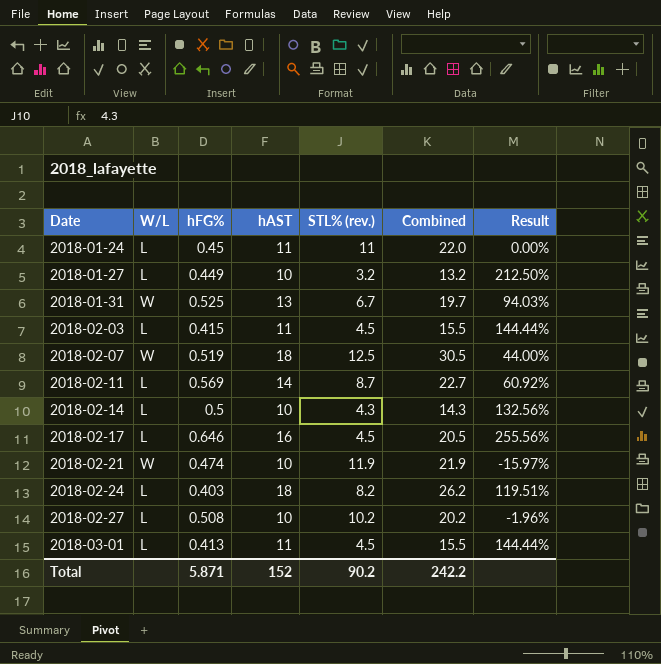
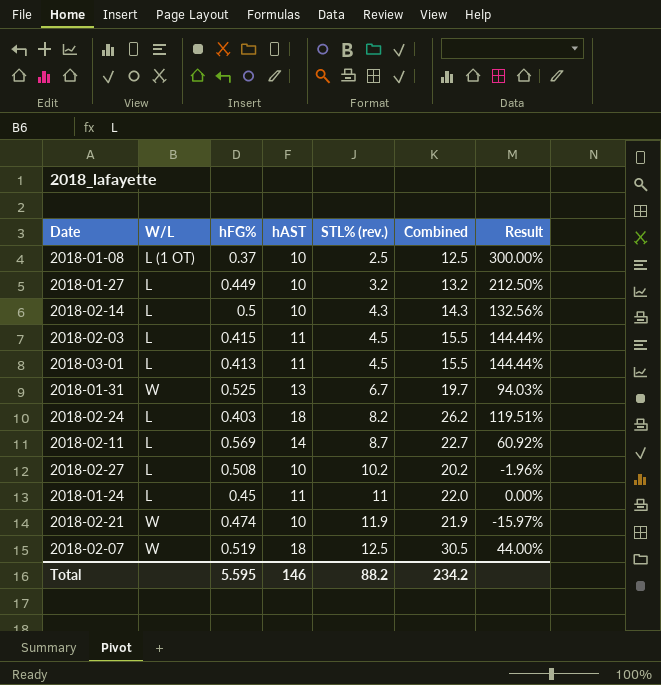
row order: Date ascending -> STL% (rev.) ascending
row 2018-02-17: L | 0.646 | 16 | 4.5 | 20.5 | 255.56% -> none
row 2018-01-08: none -> L (1 OT) | 0.37 | 10 | 2.5 | 12.5 | 300.00%
Total | hFG%: 5.871 -> 5.595
Total | hAST: 152 -> 146
Total | STL% (rev.): 90.2 -> 88.2
Total | Combined: 242.2 -> 234.2

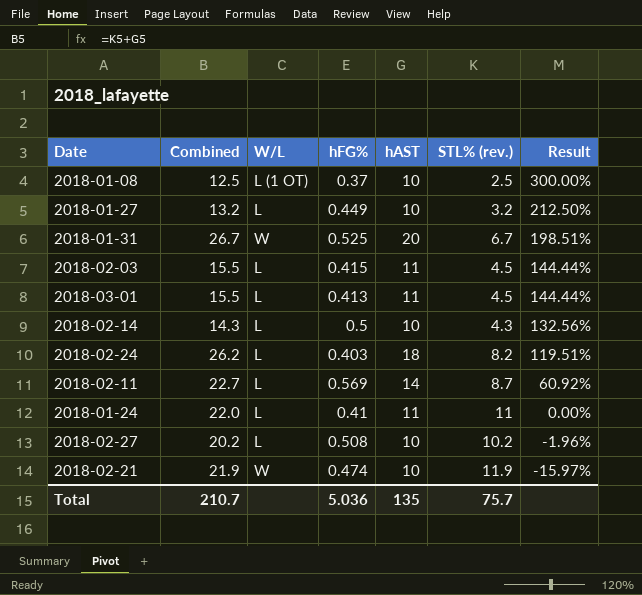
row order: STL% (rev.) ascending -> Result descending
column Combined | position: 6 -> 2
row 2018-02-07: W | 0.519 | 18 | 12.5 | 30.5 | 44.00% -> none
2018-01-31 | Combined: 19.7 -> 26.7
2018-01-31 | hAST: 13 -> 20
2018-01-31 | Result: 94.03% -> 198.51%
2018-01-24 | hFG%: 0.45 -> 0.41
Total | Combined: 234.2 -> 210.7
Total | hFG%: 5.595 -> 5.036
Total | hAST: 146 -> 135
Total | STL% (rev.): 88.2 -> 75.7

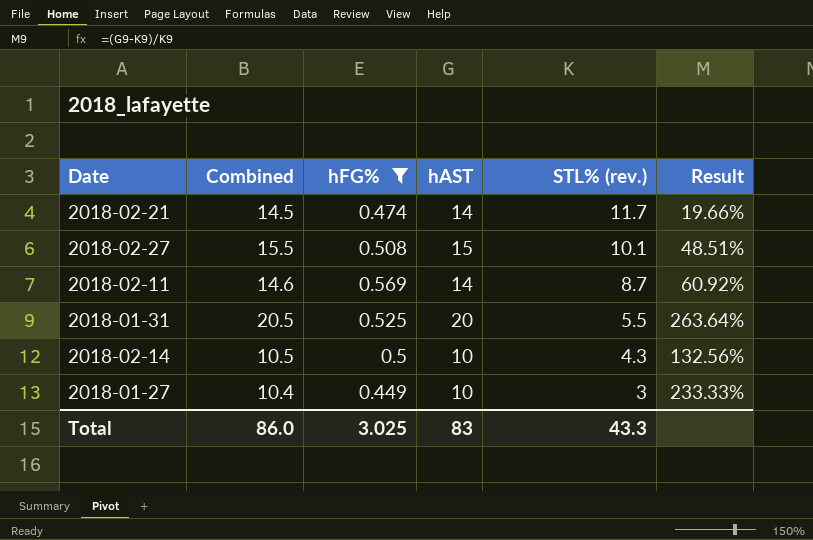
filter: none -> hFG% >= 0.449
row order: Result descending -> STL% (rev.) descending
column W/L | position: 3 -> none
column Combined | formula: [hAST] + [STL% (rev.)] -> [hFG%] + [hAST]
2018-02-21 | hAST: 10 -> 14
2018-02-21 | STL% (rev.): 11.9 -> 11.7
2018-02-21 | Result: -15.97% -> 19.66%
2018-02-27 | hAST: 10 -> 15
2018-02-27 | STL% (rev.): 10.2 -> 10.1
2018-02-27 | Result: -1.96% -> 48.51%
2018-01-31 | STL% (rev.): 6.7 -> 5.5
2018-01-31 | Result: 198.51% -> 263.64%
2018-01-27 | STL% (rev.): 3.2 -> 3
2018-01-27 | Result: 212.50% -> 233.33%
Total | Combined: 210.7 -> 86.0
Total | hFG%: 5.036 -> 3.025
Total | hAST: 135 -> 83
Total | STL% (rev.): 75.7 -> 43.3

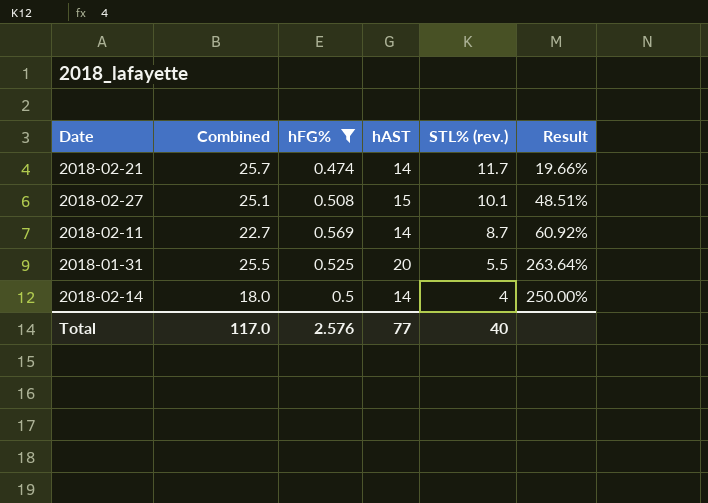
column Combined | formula: [hFG%] + [hAST] -> [hAST] + [STL% (rev.)]
row 2018-01-27: 10.4 | 0.449 | 10 | 3 | 233.33% -> none
2018-02-14 | hAST: 10 -> 14
2018-02-14 | STL% (rev.): 4.3 -> 4
2018-02-14 | Result: 132.56% -> 250.00%
Total | Combined: 86.0 -> 117.0
Total | hFG%: 3.025 -> 2.576
Total | hAST: 83 -> 77
Total | STL% (rev.): 43.3 -> 40

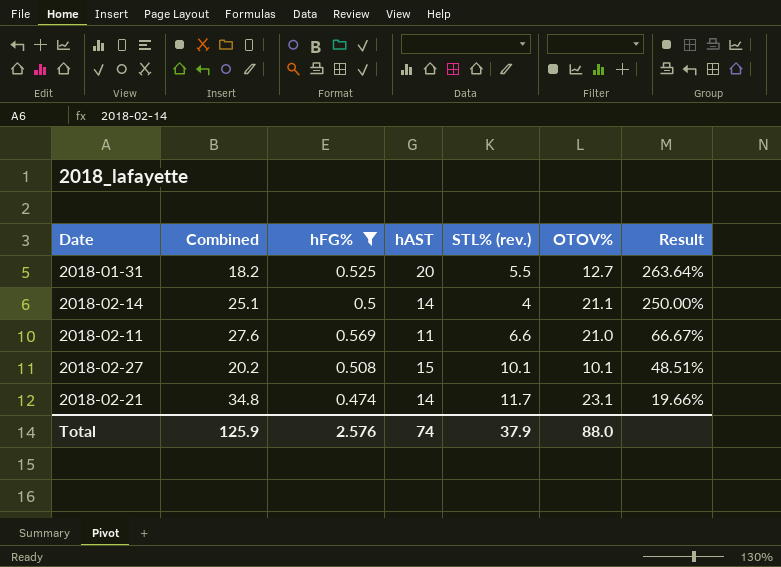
row order: STL% (rev.) descending -> Result descending
column Combined | formula: [hAST] + [STL% (rev.)] -> [STL% (rev.)] + [OTOV%]
column OTOV% | position: none -> 6
2018-02-11 | hAST: 14 -> 11
2018-02-11 | STL% (rev.): 8.7 -> 6.6
2018-02-11 | Result: 60.92% -> 66.67%
Total | Combined: 117.0 -> 125.9
Total | hAST: 77 -> 74
Total | STL% (rev.): 40 -> 37.9

